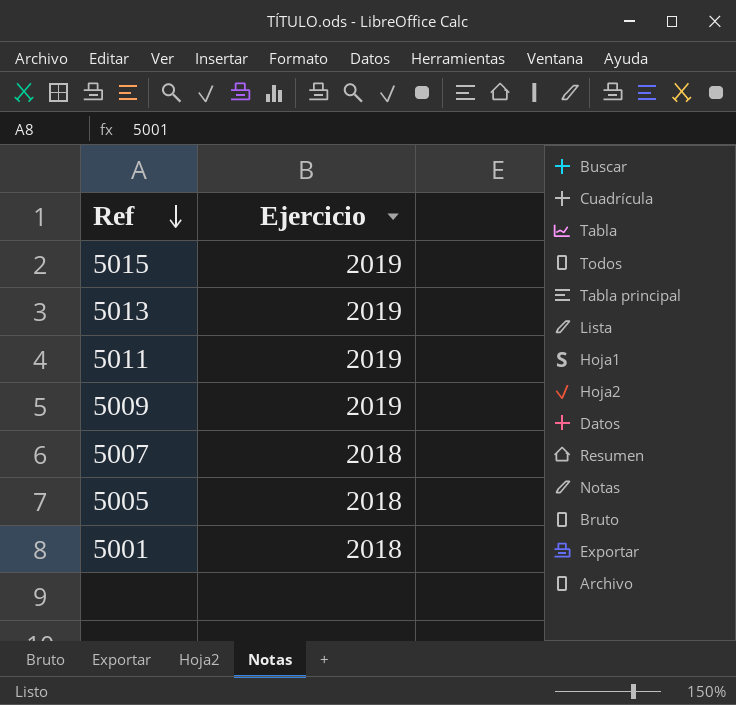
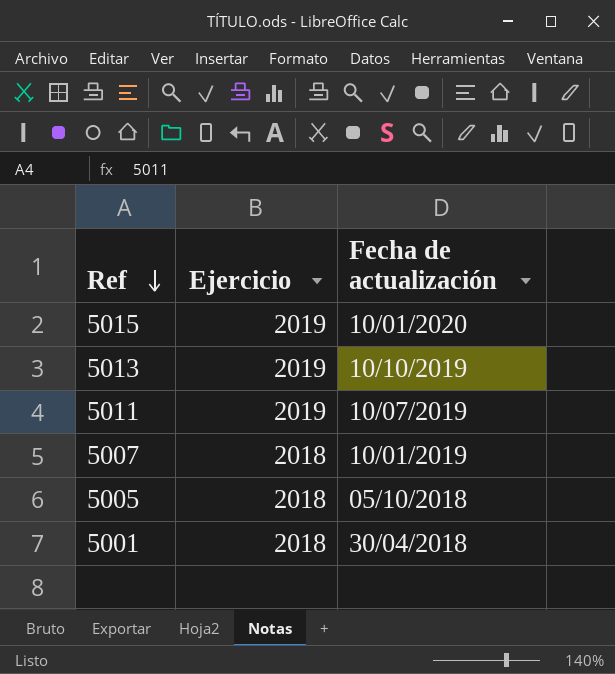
column Fecha de actualización | position: none -> 3
row 5009: 2019 -> none

